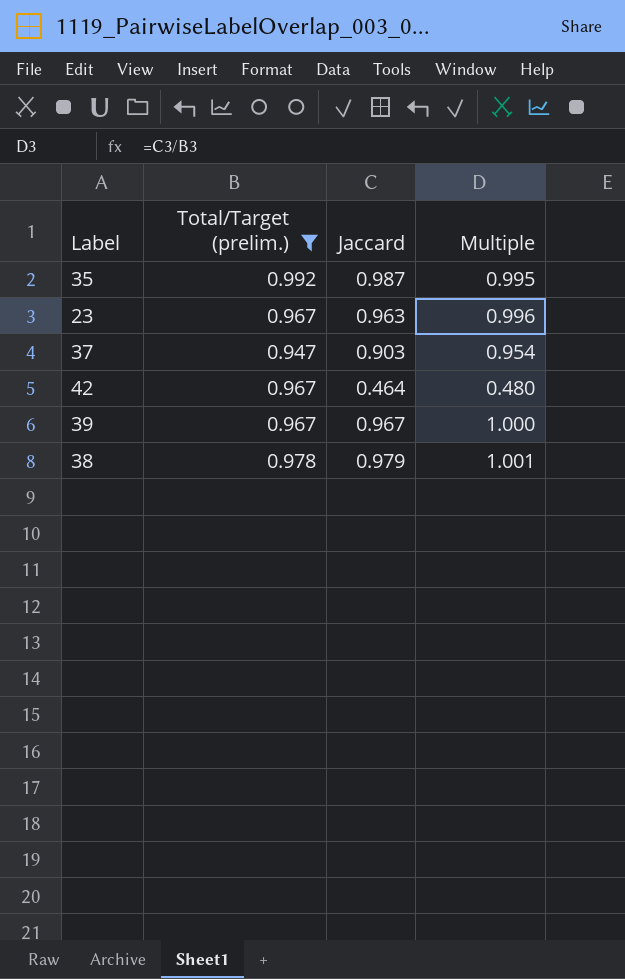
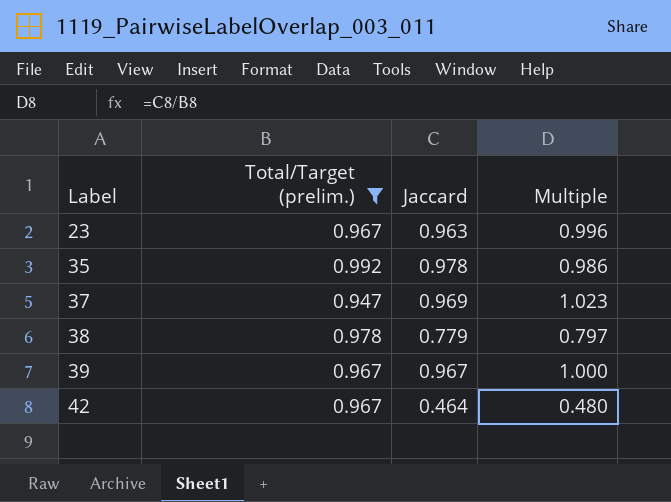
row order: none -> Label ascending
35 | Jaccard: 0.987 -> 0.978
35 | Multiple: 0.995 -> 0.986
37 | Jaccard: 0.903 -> 0.969
37 | Multiple: 0.954 -> 1.023
38 | Jaccard: 0.979 -> 0.779
38 | Multiple: 1.001 -> 0.797

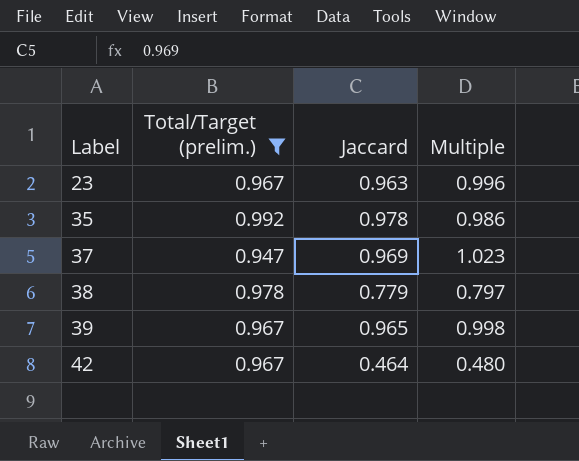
39 | Jaccard: 0.967 -> 0.965
39 | Multiple: 1.000 -> 0.998

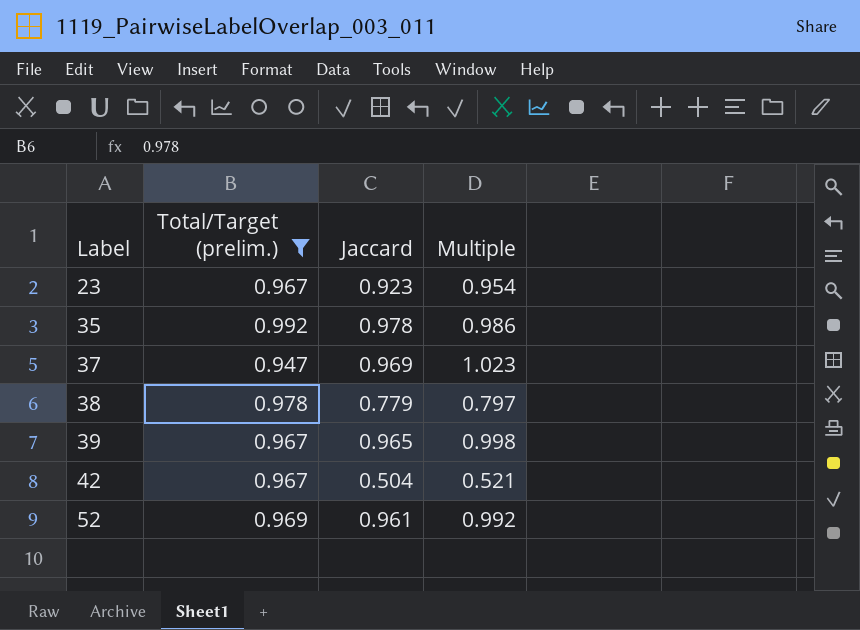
23 | Jaccard: 0.963 -> 0.923
23 | Multiple: 0.996 -> 0.954
42 | Jaccard: 0.464 -> 0.504
42 | Multiple: 0.480 -> 0.521
row 52: none -> 0.969 | 0.961 | 0.992

